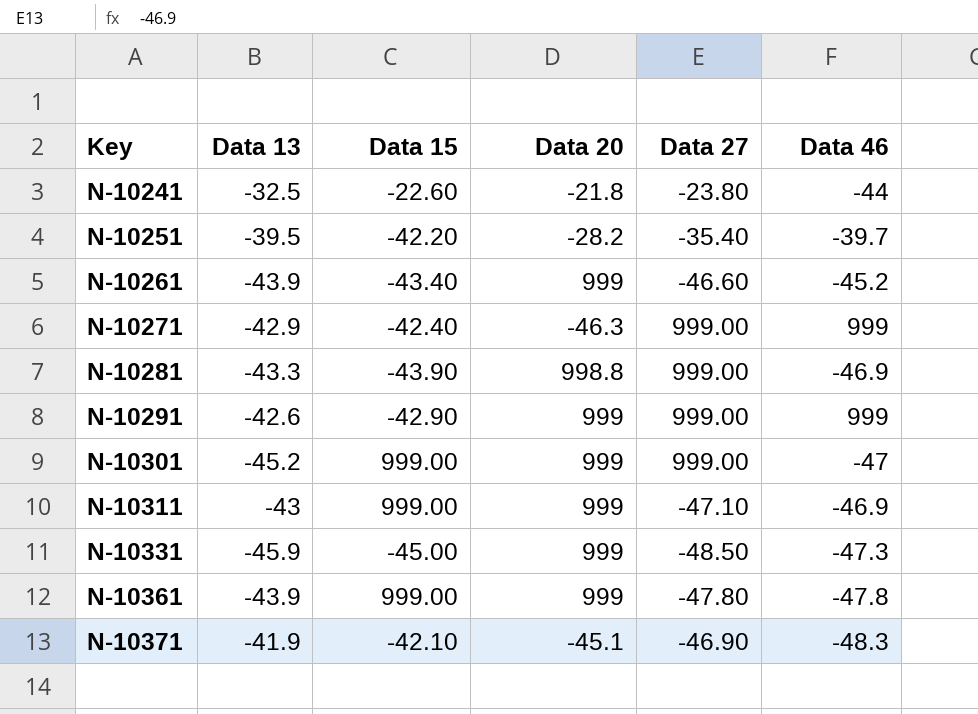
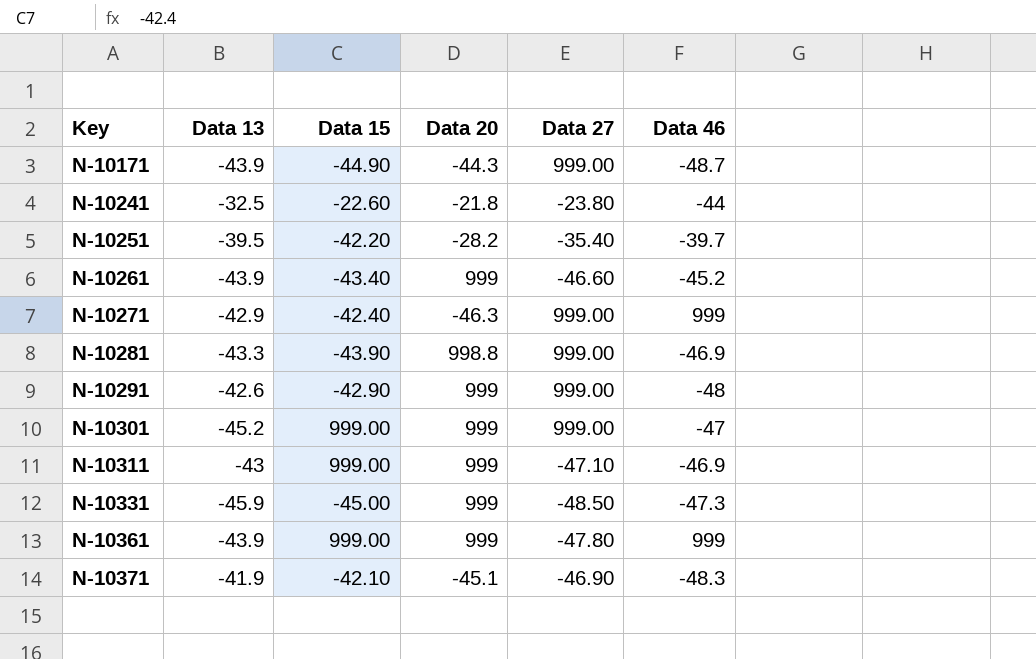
row N-10171: none -> -43.9 | -44.90 | -44.3 | 999.00 | -48.7
N-10291 | Data 46: 999 -> -48
N-10361 | Data 46: -47.8 -> 999

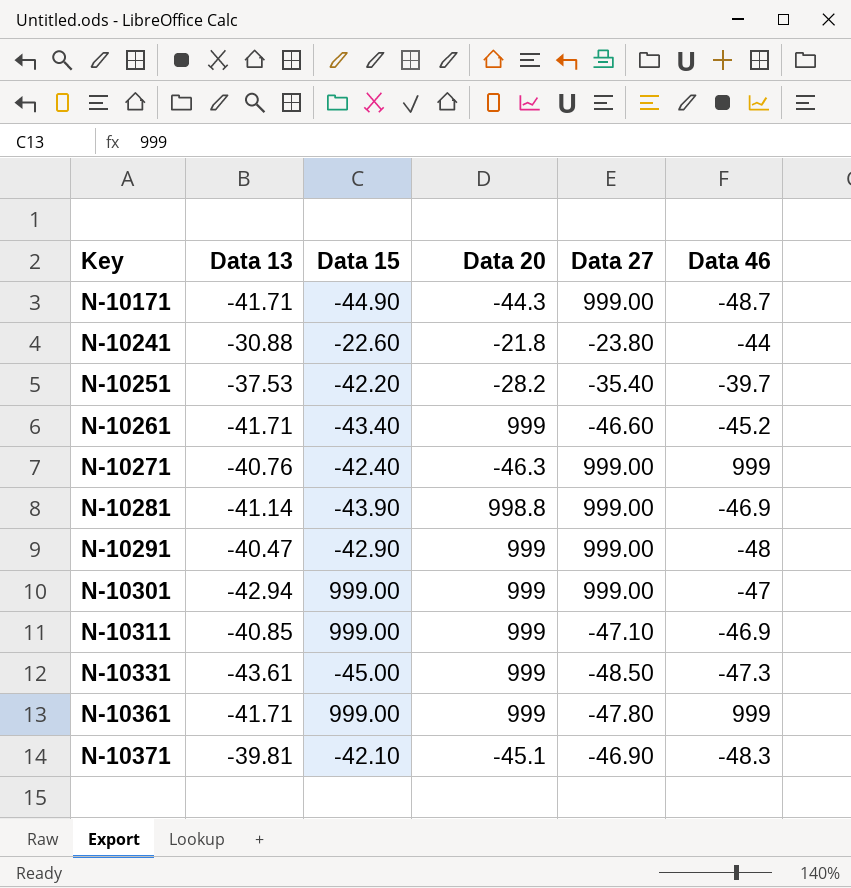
N-10171 | Data 13: -43.9 -> -41.71
N-10241 | Data 13: -32.5 -> -30.88
N-10251 | Data 13: -39.5 -> -37.53
N-10261 | Data 13: -43.9 -> -41.71
N-10271 | Data 13: -42.9 -> -40.76
N-10281 | Data 13: -43.3 -> -41.14
N-10291 | Data 13: -42.6 -> -40.47
N-10301 | Data 13: -45.2 -> -42.94
N-10311 | Data 13: -43 -> -40.85
N-10331 | Data 13: -45.9 -> -43.61
N-10361 | Data 13: -43.9 -> -41.71
N-10371 | Data 13: -41.9 -> -39.81

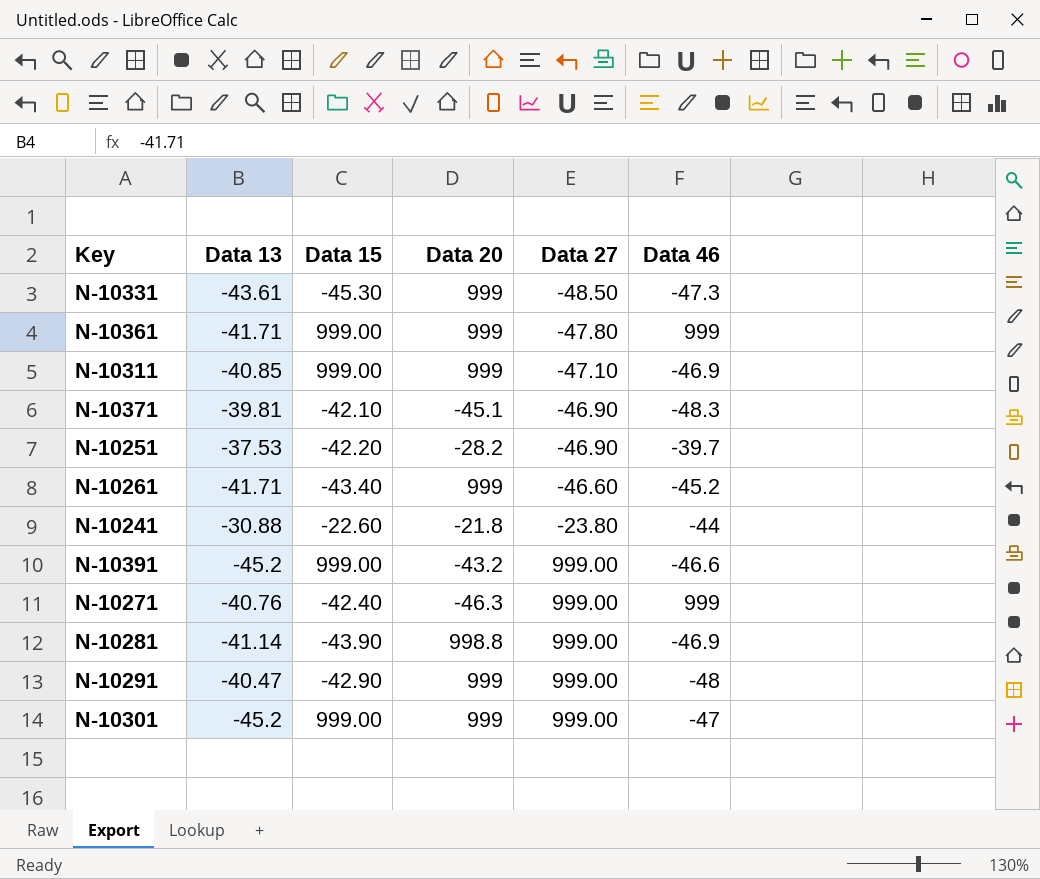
row order: Key ascending -> Data 27 ascending
row N-10171: -41.71 | -44.90 | -44.3 | 999.00 | -48.7 -> none
N-10331 | Data 15: -45.00 -> -45.30
N-10251 | Data 27: -35.40 -> -46.90
row N-10391: none -> -45.2 | 999.00 | -43.2 | 999.00 | -46.6
N-10301 | Data 13: -42.94 -> -45.2

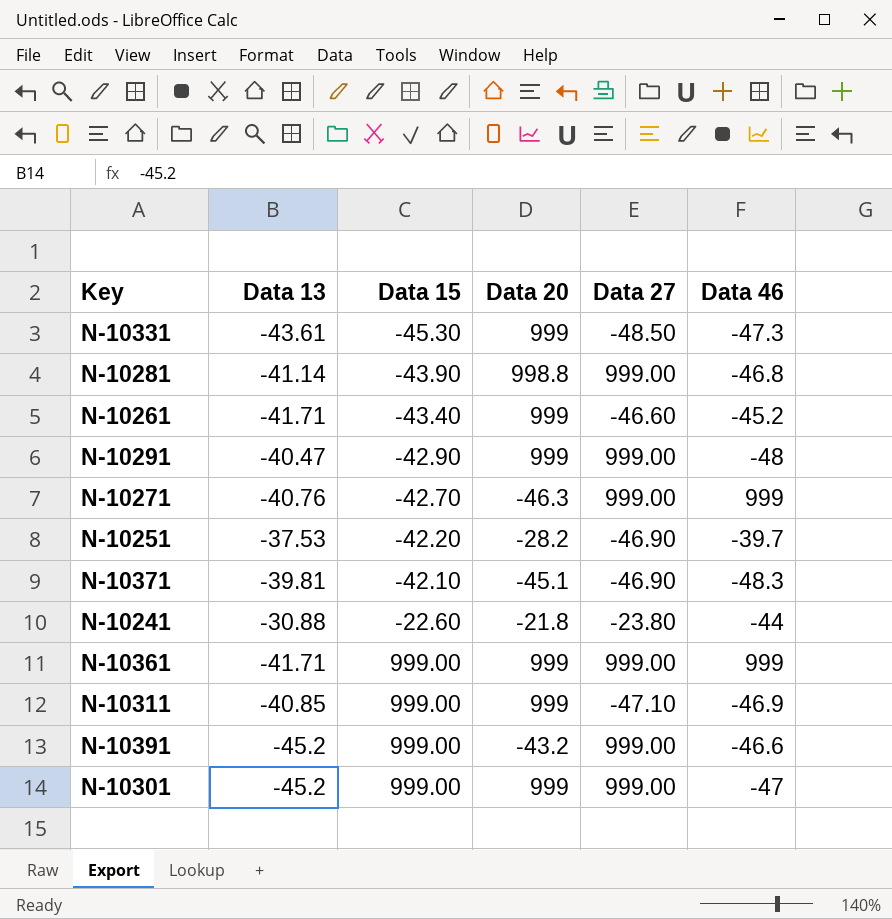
row order: Data 27 ascending -> Data 15 ascending
N-10281 | Data 46: -46.9 -> -46.8
N-10271 | Data 15: -42.40 -> -42.70
N-10361 | Data 27: -47.80 -> 999.00

